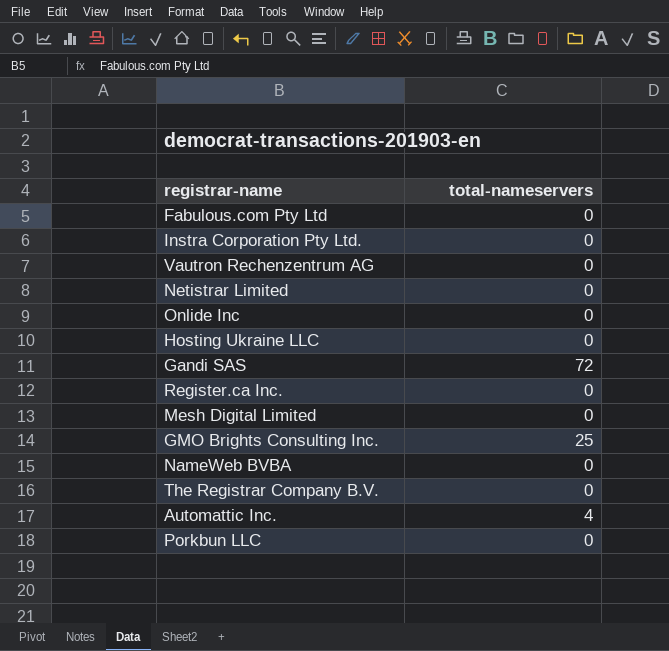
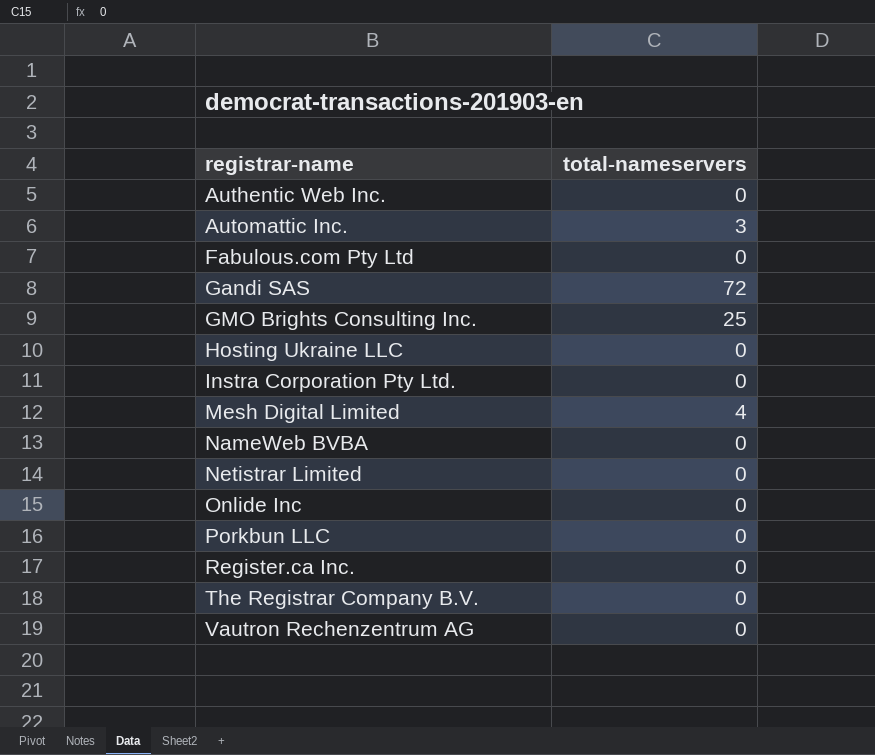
row order: none -> registrar-name ascending
row Authentic Web Inc.: none -> 0
Automattic Inc. | total-nameservers: 4 -> 3
Mesh Digital Limited | total-nameservers: 0 -> 4

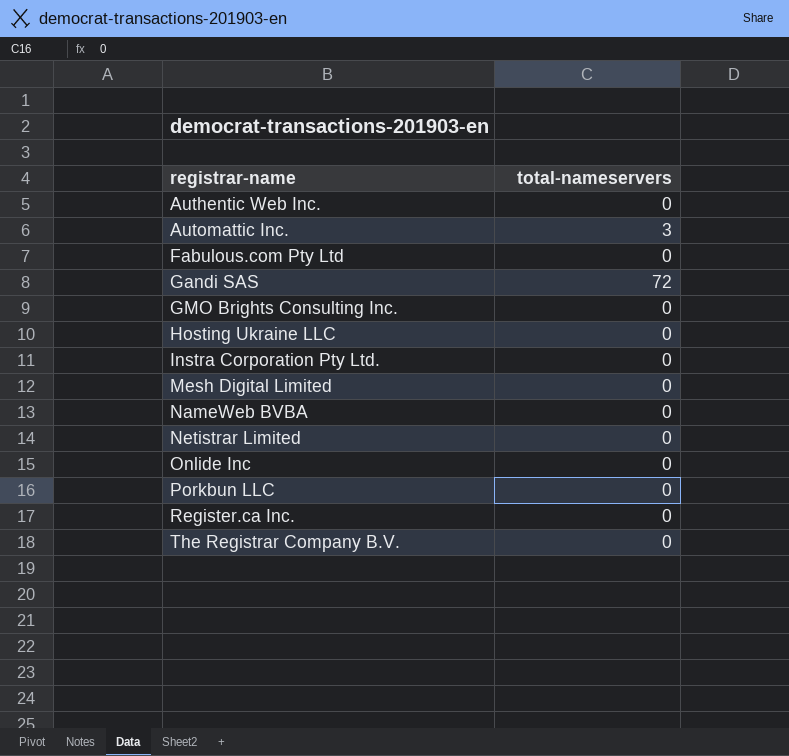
row Vautron Rechenzentrum AG: 0 -> none
GMO Brights Consulting Inc. | total-nameservers: 25 -> 0
Mesh Digital Limited | total-nameservers: 4 -> 0

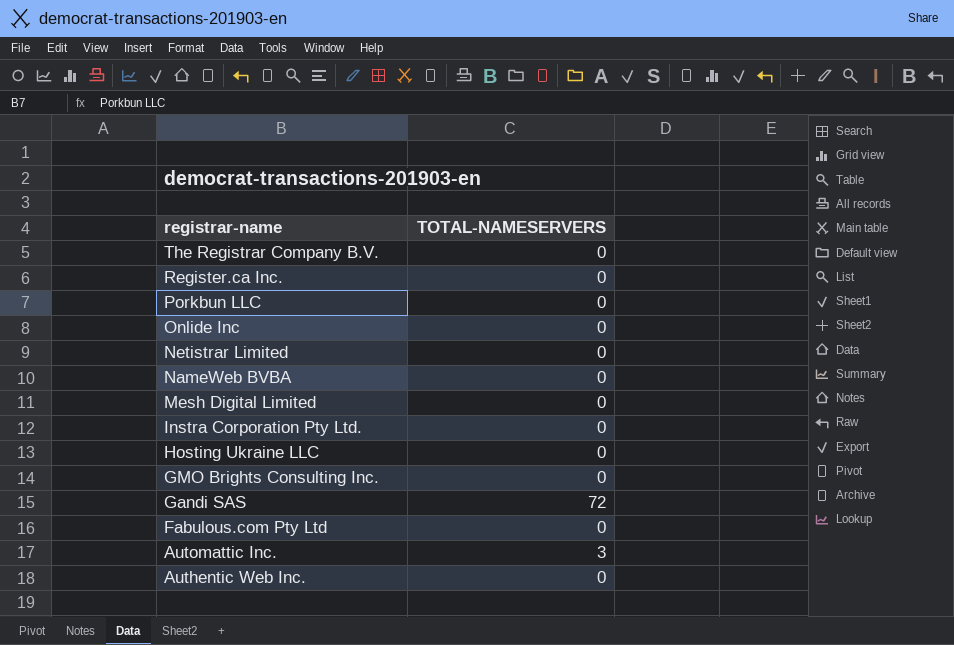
row order: registrar-name ascending -> registrar-name descending
column name: total-nameservers -> TOTAL-NAMESERVERS

